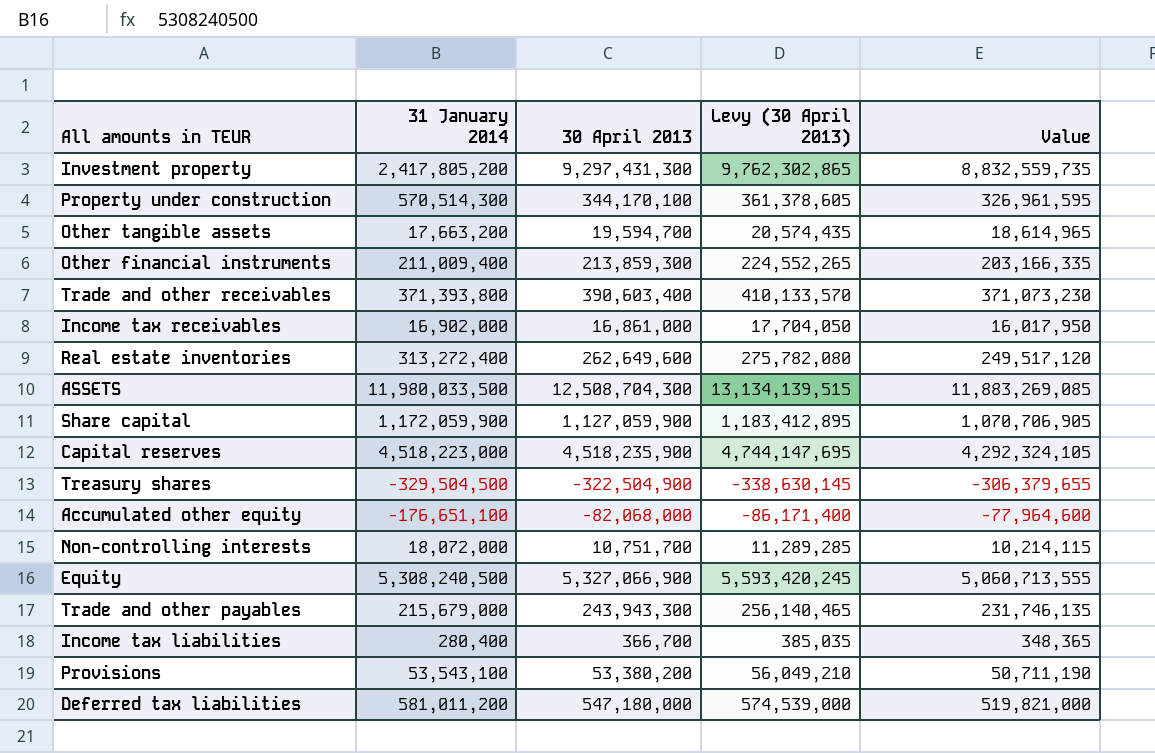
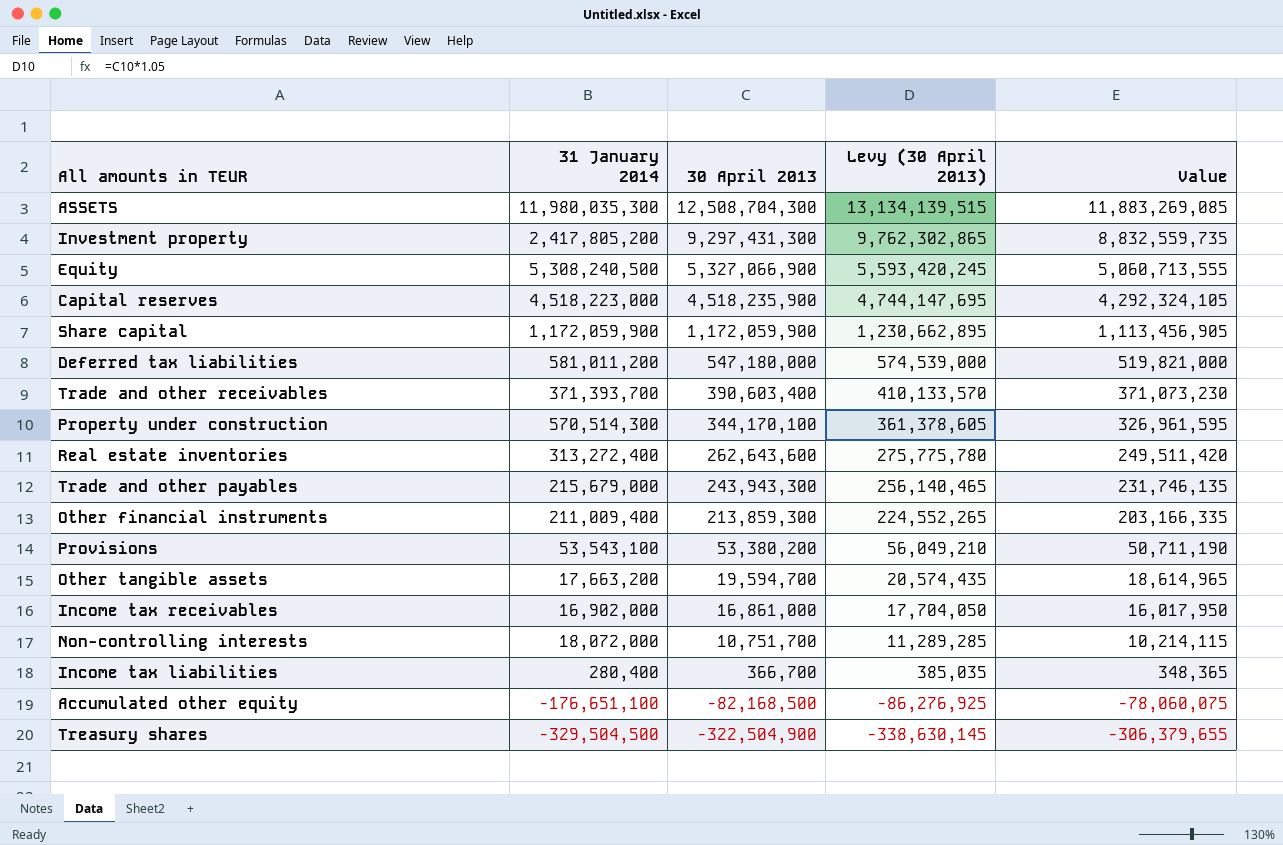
row order: none -> 30 April 2013 descending
ASSETS | 31 January 2014: 11,980,033,500 -> 11,980,035,300
Share capital | 30 April 2013: 1,127,059,900 -> 1,172,059,900
Share capital | Levy (30 April 2013): 1,183,412,895 -> 1,230,662,895
Share capital | Value: 1,070,706,905 -> 1,113,456,905
Trade and other receivables | 31 January 2014: 371,393,800 -> 371,393,700
Real estate inventories | 30 April 2013: 262,649,600 -> 262,643,600
Real estate inventories | Levy (30 April 2013): 275,782,080 -> 275,775,780
Real estate inventories | Value: 249,517,120 -> 249,511,420
Accumulated other equity | 30 April 2013: -82,068,000 -> -82,168,500
Accumulated other equity | Levy (30 April 2013): -86,171,400 -> -86,276,925
Accumulated other equity | Value: -77,964,600 -> -78,060,075

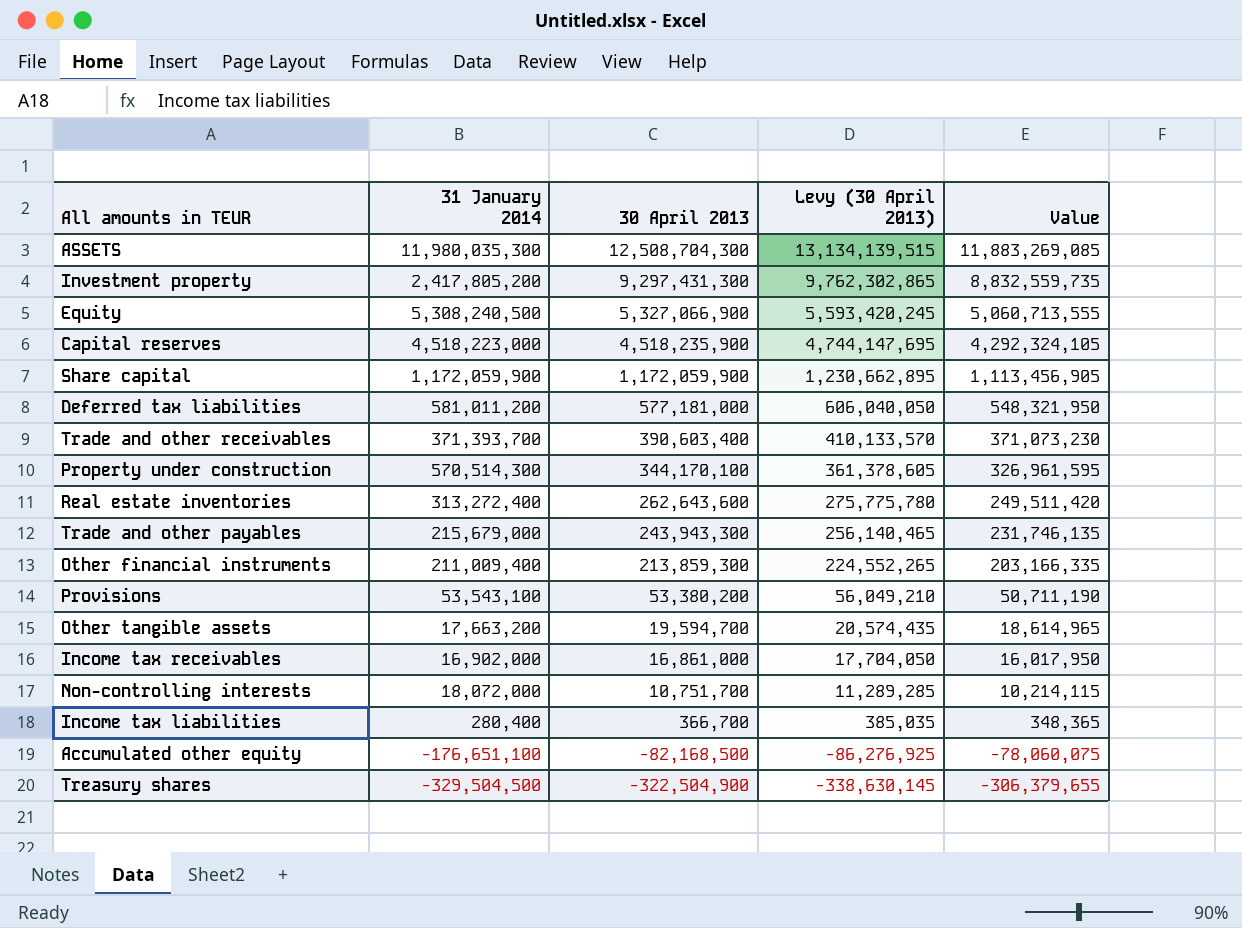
Deferred tax liabilities | 30 April 2013: 547,180,000 -> 577,181,000
Deferred tax liabilities | Levy (30 April 2013): 574,539,000 -> 606,040,050
Deferred tax liabilities | Value: 519,821,000 -> 548,321,950

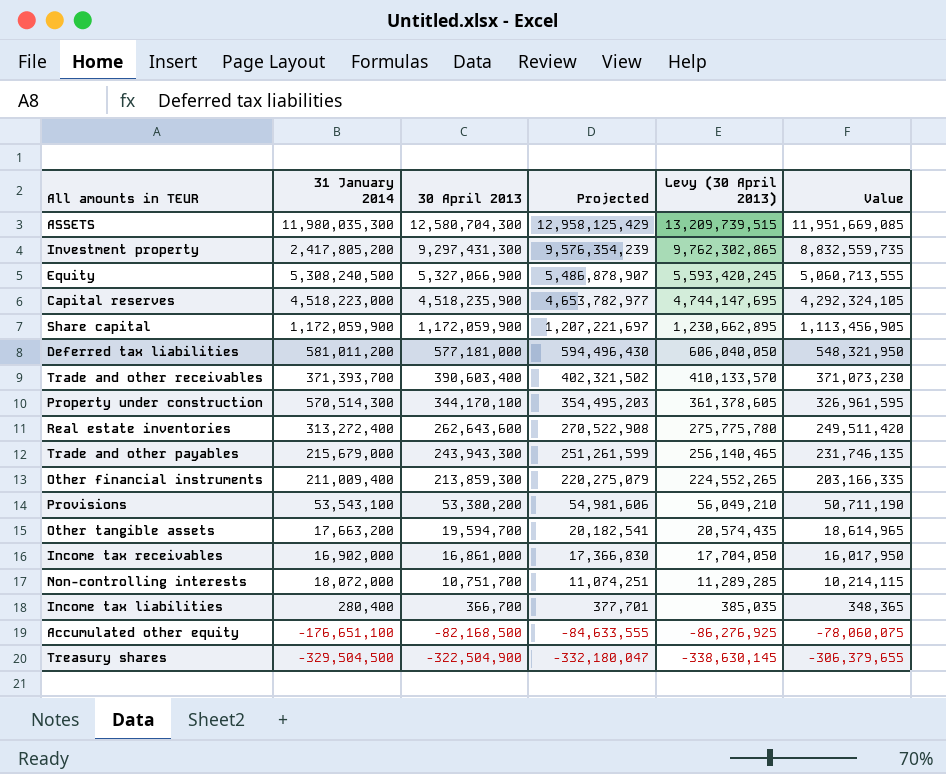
column Projected | formula: none -> [30 April 2013] * 1.03
ASSETS | 30 April 2013: 12,508,704,300 -> 12,580,704,300
ASSETS | Levy (30 April 2013): 13,134,139,515 -> 13,209,739,515
ASSETS | Value: 11,883,269,085 -> 11,951,669,085

